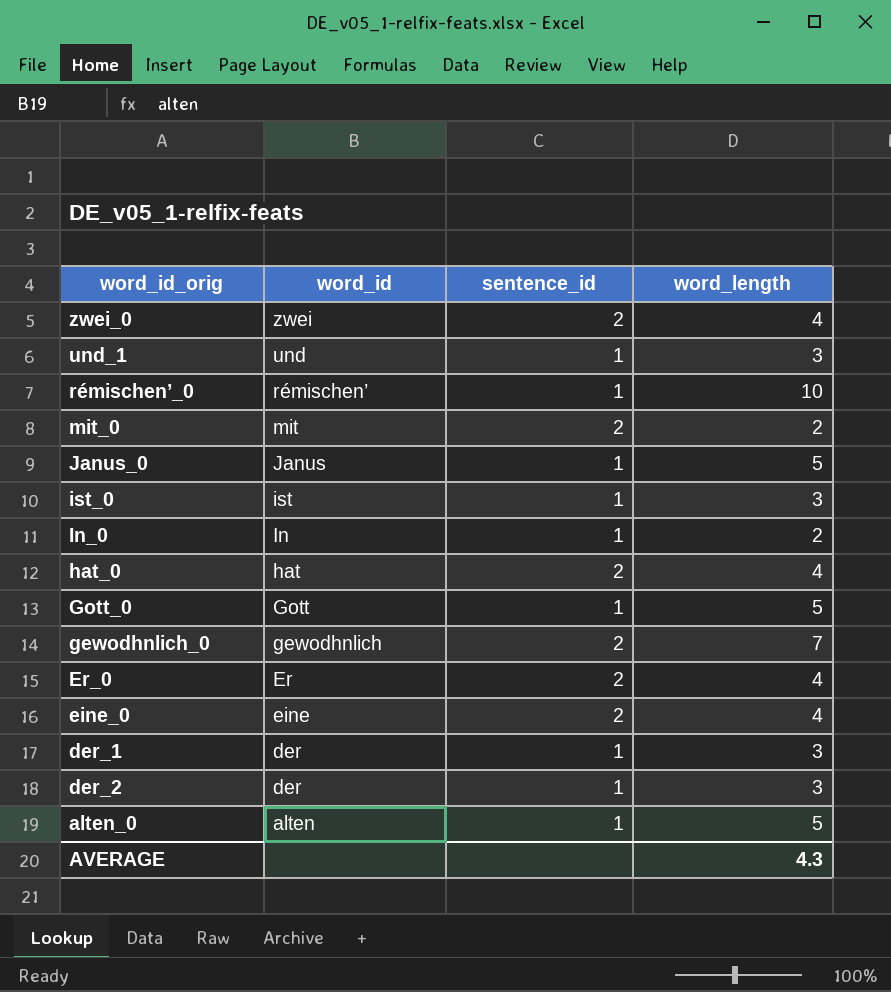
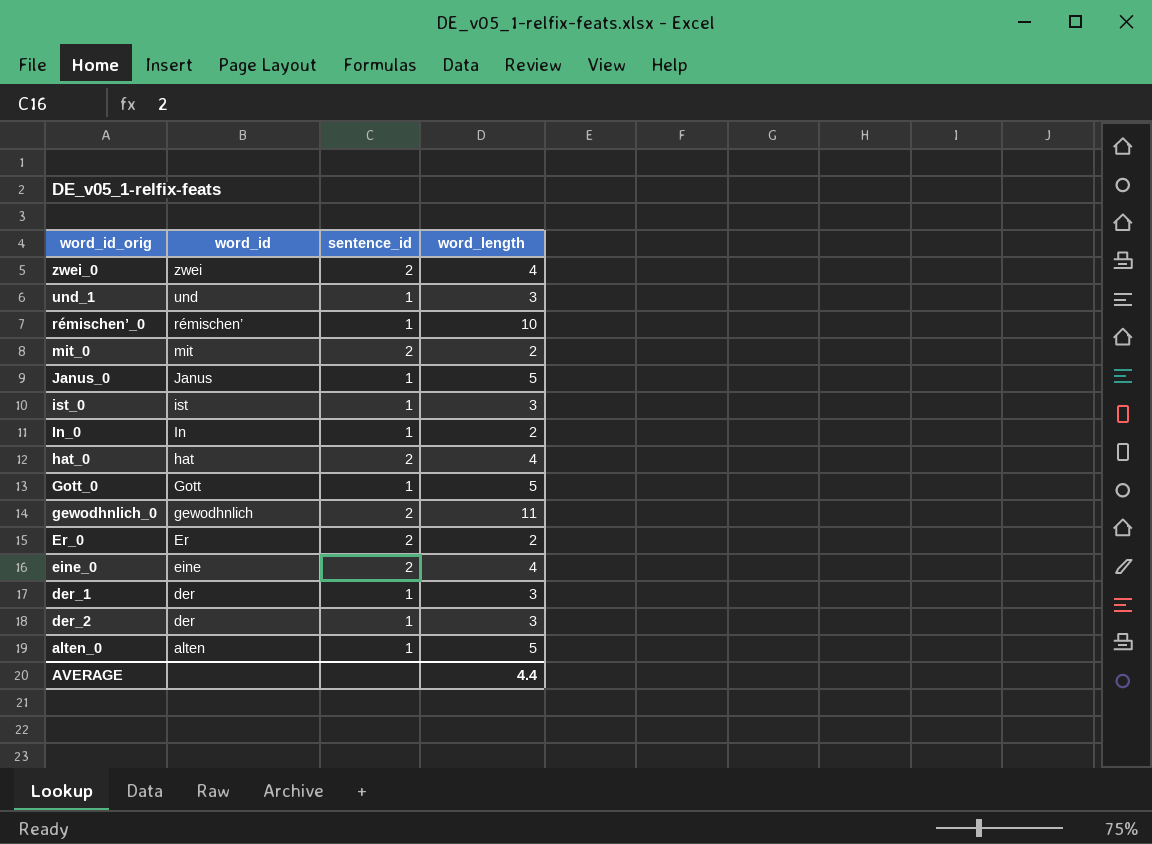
gewodhnlich_0 | word_length: 7 -> 11
Er_0 | word_length: 4 -> 2
AVERAGE | word_length: 4.3 -> 4.4

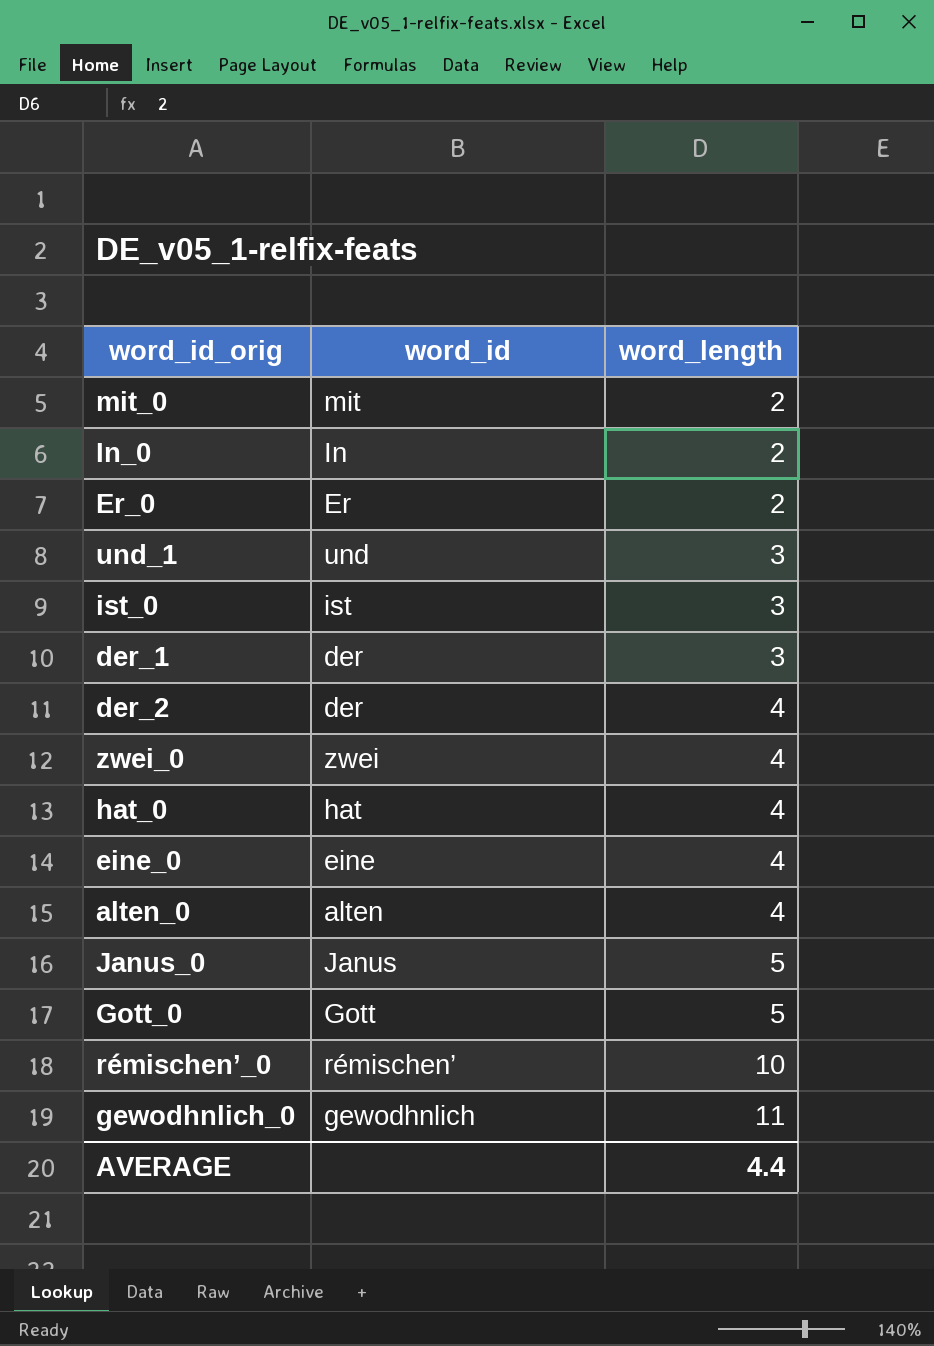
row order: word_id descending -> word_length ascending
column sentence_id | position: 3 -> none
der_2 | word_length: 3 -> 4
alten_0 | word_length: 5 -> 4

